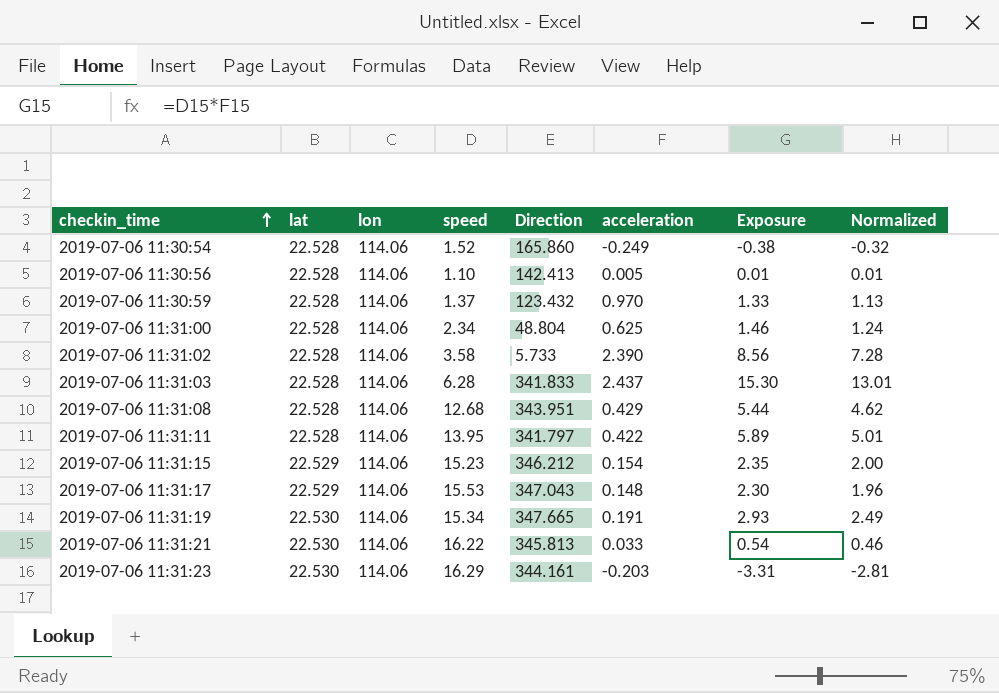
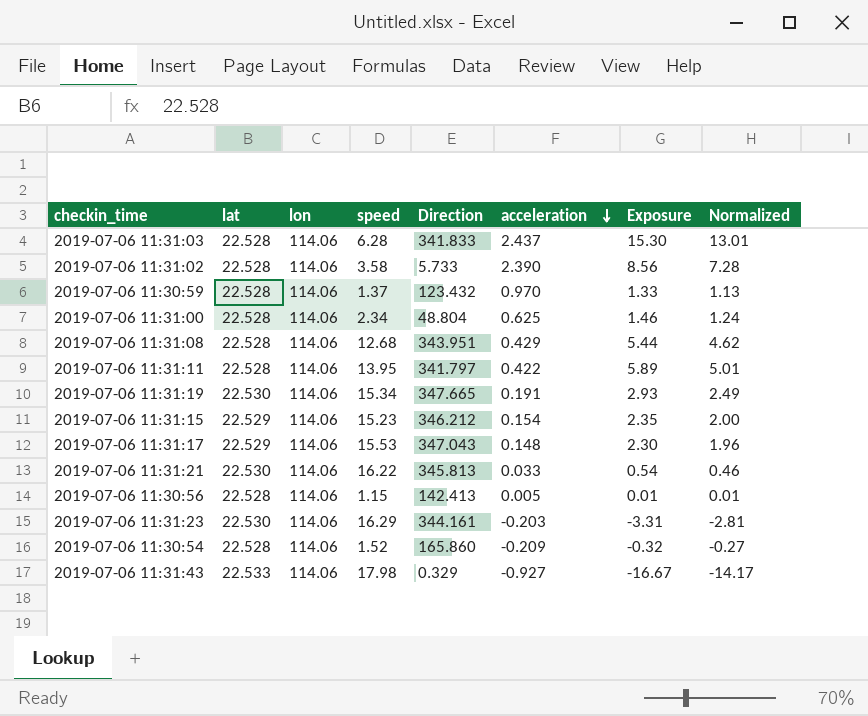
row order: checkin_time ascending -> acceleration descending
2019-07-06 11:30:56 | speed: 1.10 -> 1.15
2019-07-06 11:30:54 | acceleration: -0.249 -> -0.209
2019-07-06 11:30:54 | Exposure: -0.38 -> -0.32
2019-07-06 11:30:54 | Normalized: -0.32 -> -0.27
row 2019-07-06 11:31:43: none -> 22.533 | 114.06 | 17.98 | 0.329 | -0.927 | -16.67 | -14.17

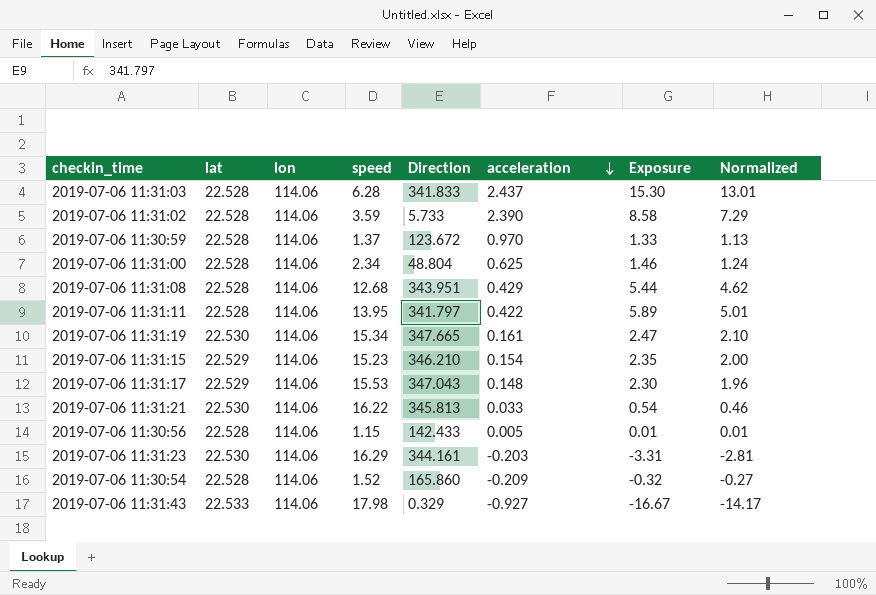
2019-07-06 11:31:02 | speed: 3.58 -> 3.59
2019-07-06 11:31:02 | Exposure: 8.56 -> 8.58
2019-07-06 11:31:02 | Normalized: 7.28 -> 7.29
2019-07-06 11:30:59 | Direction: 123.432 -> 123.672
2019-07-06 11:31:19 | acceleration: 0.191 -> 0.161
2019-07-06 11:31:19 | Exposure: 2.93 -> 2.47
2019-07-06 11:31:19 | Normalized: 2.49 -> 2.10
2019-07-06 11:31:15 | Direction: 346.212 -> 346.210
2019-07-06 11:30:56 | Direction: 142.413 -> 142.433

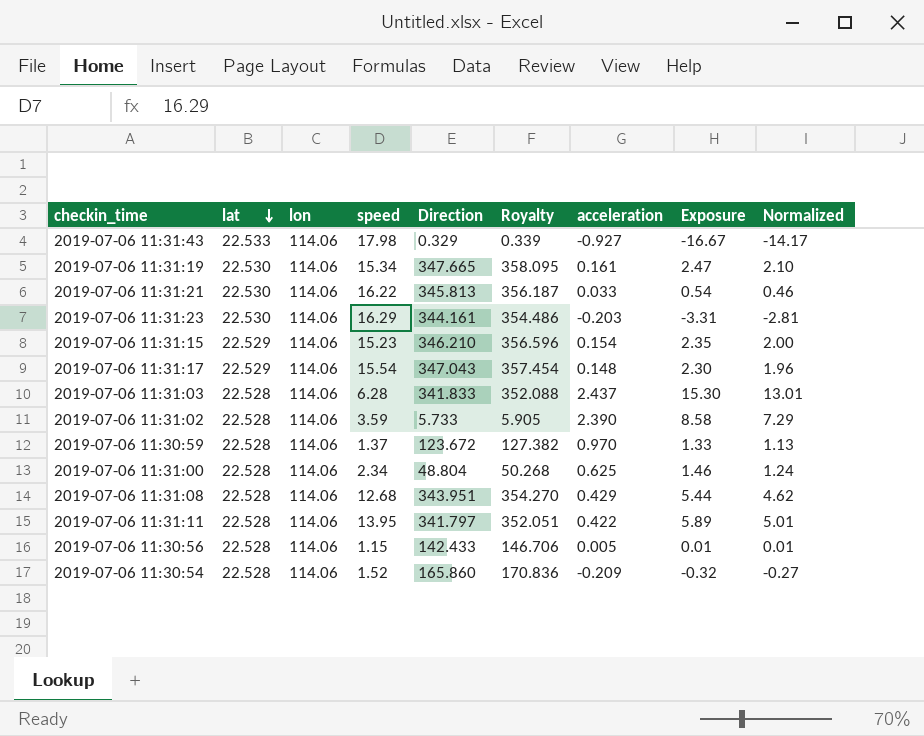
row order: acceleration descending -> lat descending
column Royalty | formula: none -> [Direction] * 1.03
2019-07-06 11:31:17 | speed: 15.53 -> 15.54

